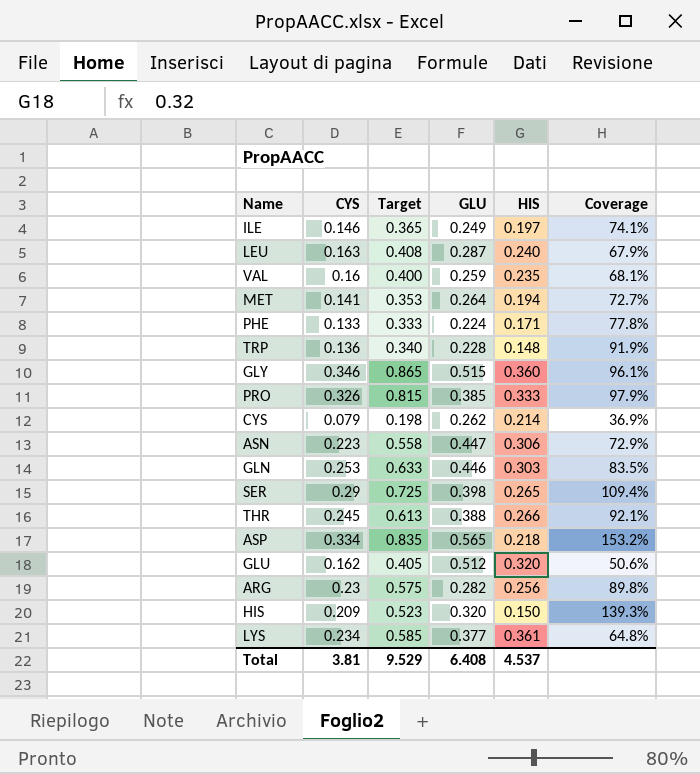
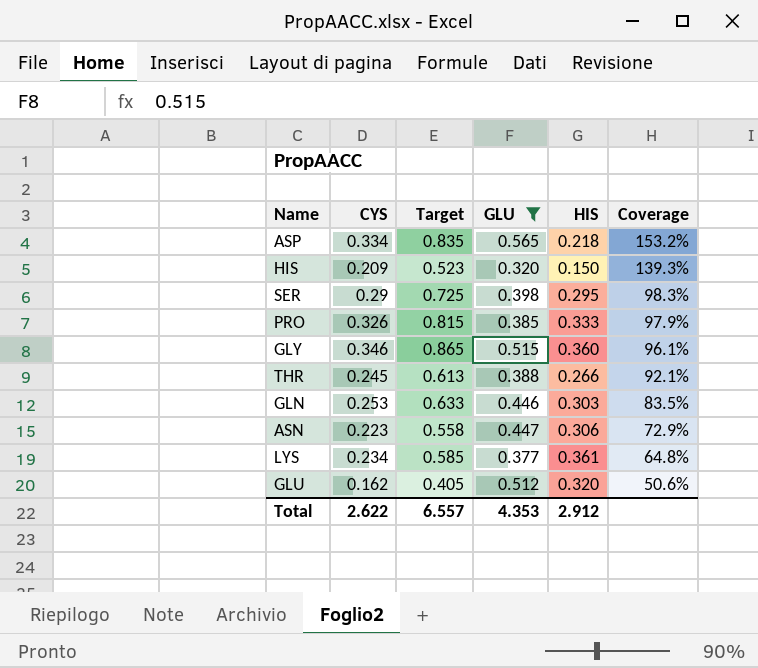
filter: none -> GLU >= 0.320
row order: none -> Coverage descending
SER | HIS: 0.265 -> 0.295
SER | Coverage: 109.4% -> 98.3%
Total | CYS: 3.81 -> 2.622
Total | Target: 9.529 -> 6.557
Total | GLU: 6.408 -> 4.353
Total | HIS: 4.537 -> 2.912

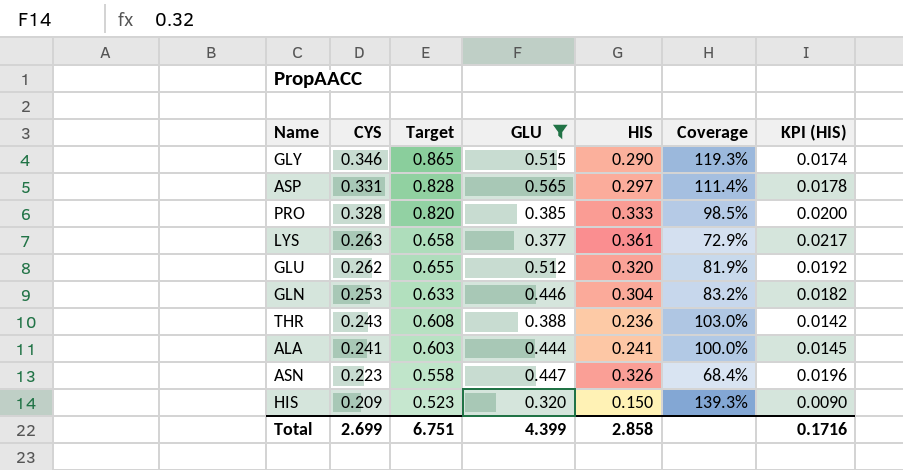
row order: Coverage descending -> CYS descending
column KPI (HIS) | formula: none -> [HIS] * 0.06
row SER: 0.29 | 0.725 | 0.398 | 0.295 | 98.3% -> none
GLY | HIS: 0.360 -> 0.290
GLY | Coverage: 96.1% -> 119.3%
ASP | CYS: 0.334 -> 0.331
ASP | Target: 0.835 -> 0.828
ASP | HIS: 0.218 -> 0.297
ASP | Coverage: 153.2% -> 111.4%
PRO | CYS: 0.326 -> 0.328
PRO | Target: 0.815 -> 0.820
PRO | Coverage: 97.9% -> 98.5%
LYS | CYS: 0.234 -> 0.263
LYS | Target: 0.585 -> 0.658
LYS | Coverage: 64.8% -> 72.9%
GLU | CYS: 0.162 -> 0.262
GLU | Target: 0.405 -> 0.655
GLU | Coverage: 50.6% -> 81.9%
GLN | HIS: 0.303 -> 0.304
GLN | Coverage: 83.5% -> 83.2%
THR | CYS: 0.245 -> 0.243
THR | Target: 0.613 -> 0.608
THR | HIS: 0.266 -> 0.236
THR | Coverage: 92.1% -> 103.0%
row ALA: none -> 0.241 | 0.603 | 0.444 | 0.241 | 100.0% | 0.0145
ASN | HIS: 0.306 -> 0.326
ASN | Coverage: 72.9% -> 68.4%
Total | CYS: 2.622 -> 2.699
Total | Target: 6.557 -> 6.751
Total | GLU: 4.353 -> 4.399
Total | HIS: 2.912 -> 2.858

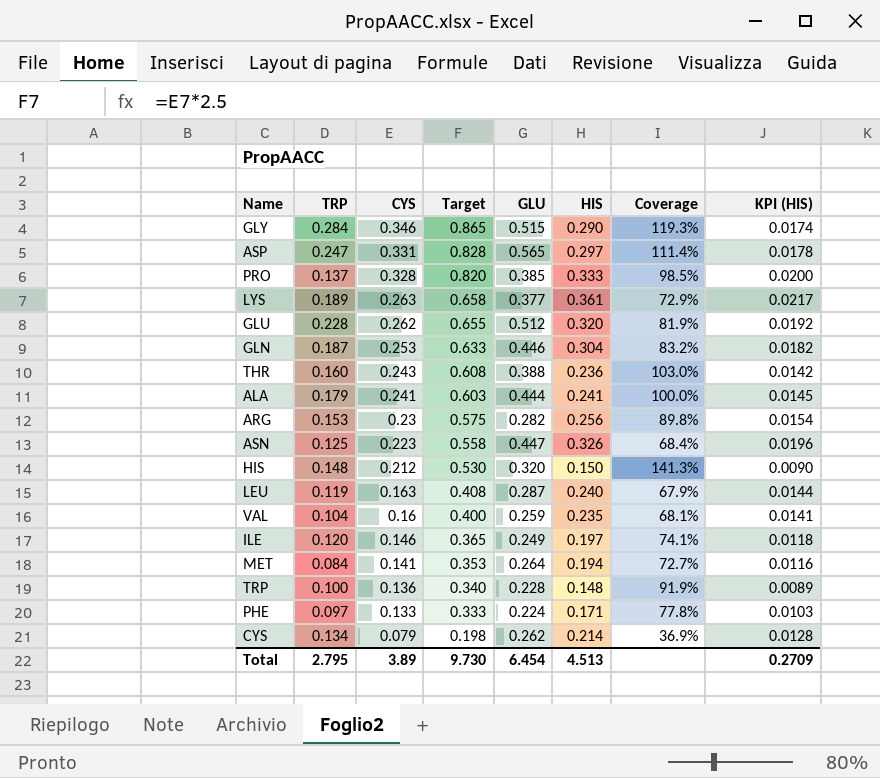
filter: GLU >= 0.320 -> none
column TRP | position: none -> 2
HIS | CYS: 0.209 -> 0.212
HIS | Target: 0.523 -> 0.530
HIS | Coverage: 139.3% -> 141.3%
Total | CYS: 2.699 -> 3.89
Total | Target: 6.751 -> 9.730
Total | GLU: 4.399 -> 6.454
Total | HIS: 2.858 -> 4.513
Total | KPI (HIS): 0.1716 -> 0.2709

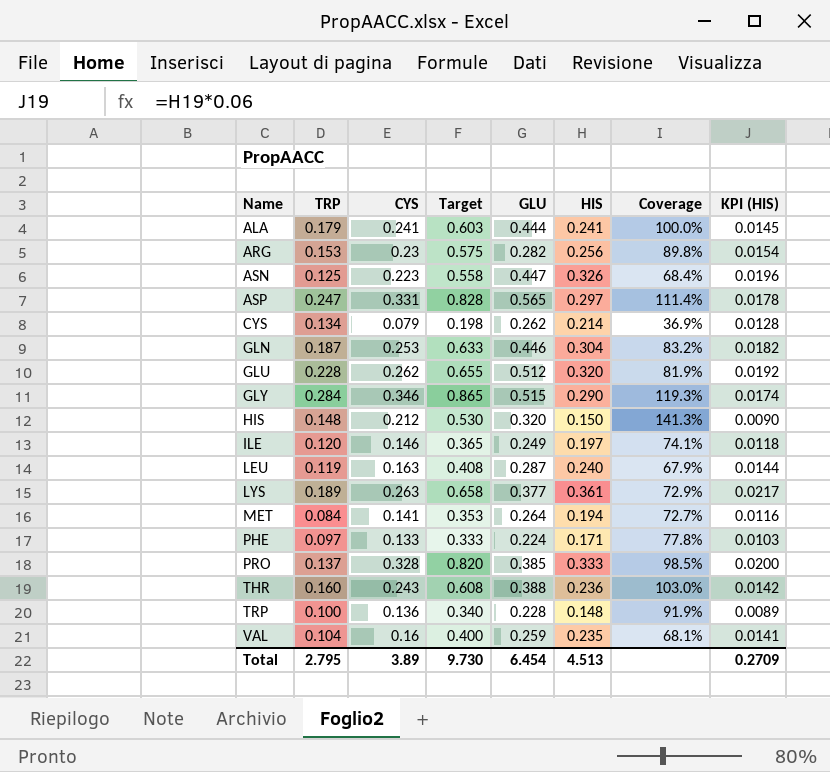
row order: CYS descending -> Name ascending

